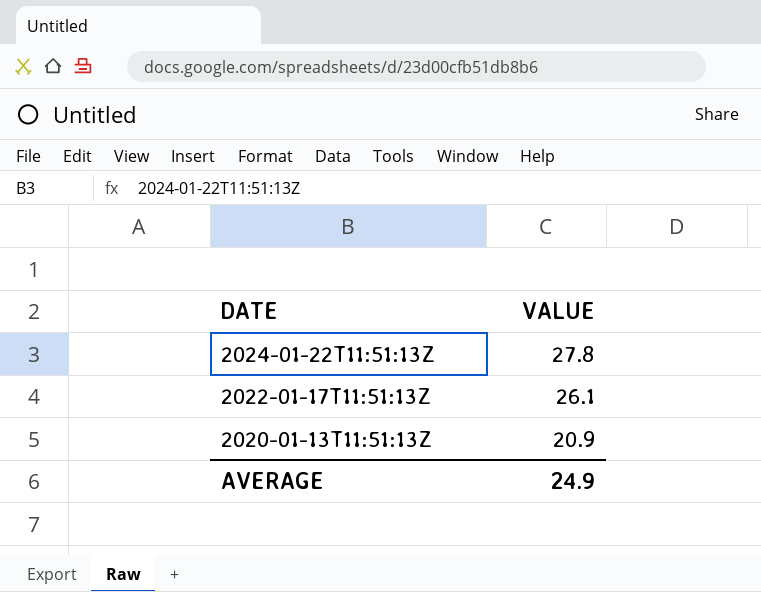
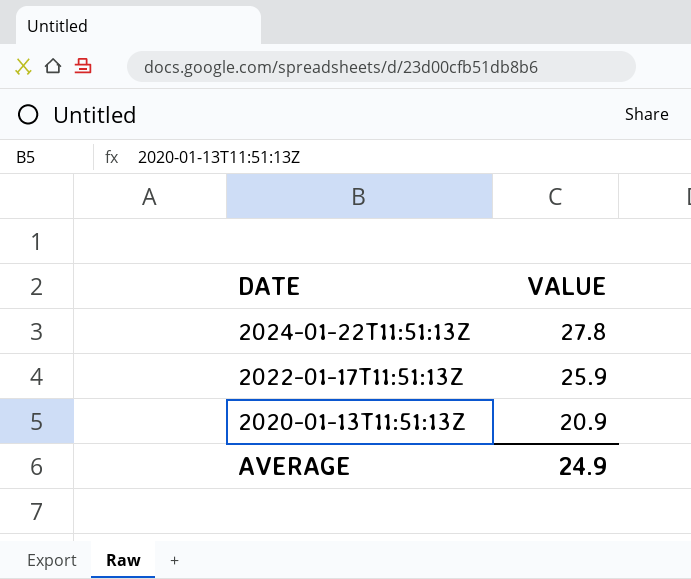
2022-01-17T11:51:13Z | VALUE: 26.1 -> 25.9

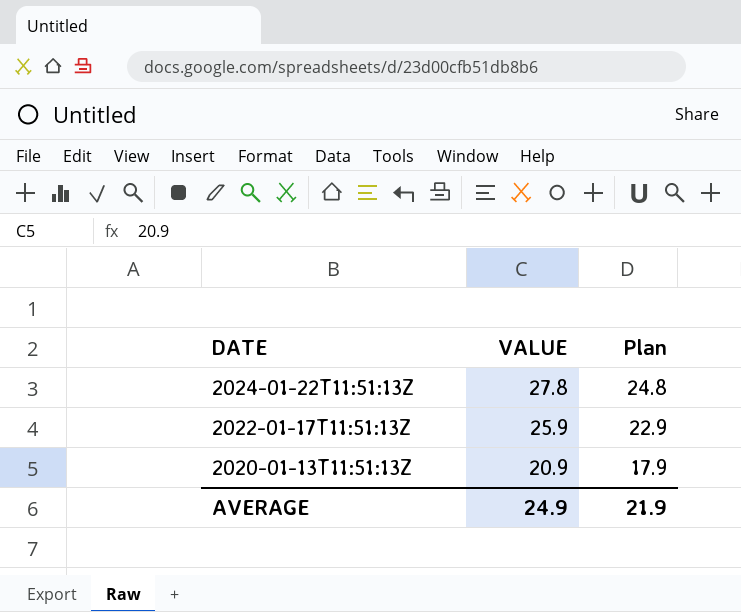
column Plan | formula: none -> [VALUE] - 3

